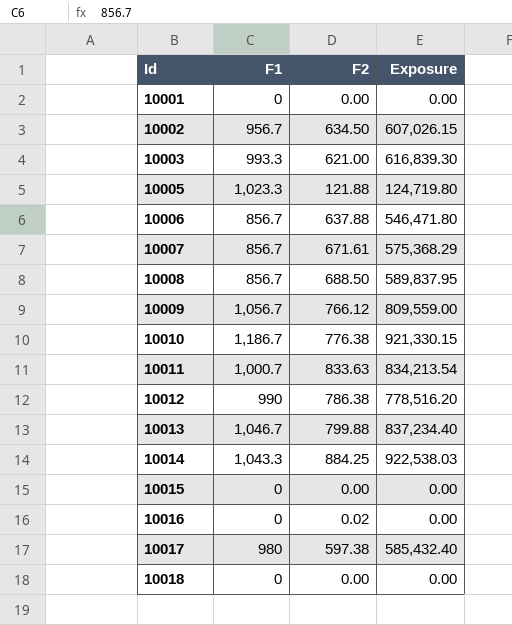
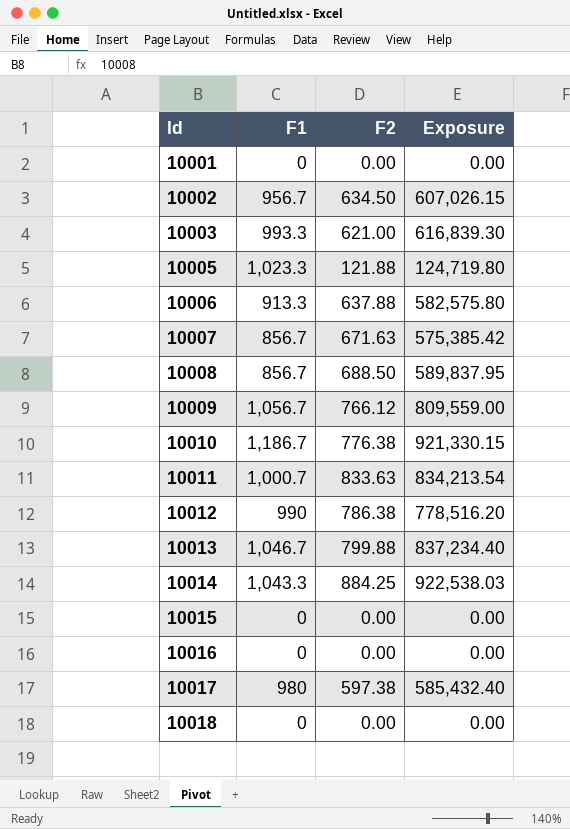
10006 | F1: 856.7 -> 913.3
10006 | Exposure: 546,471.80 -> 582,575.80
10007 | F2: 671.61 -> 671.63
10007 | Exposure: 575,368.29 -> 575,385.42
10016 | F2: 0.02 -> 0.00

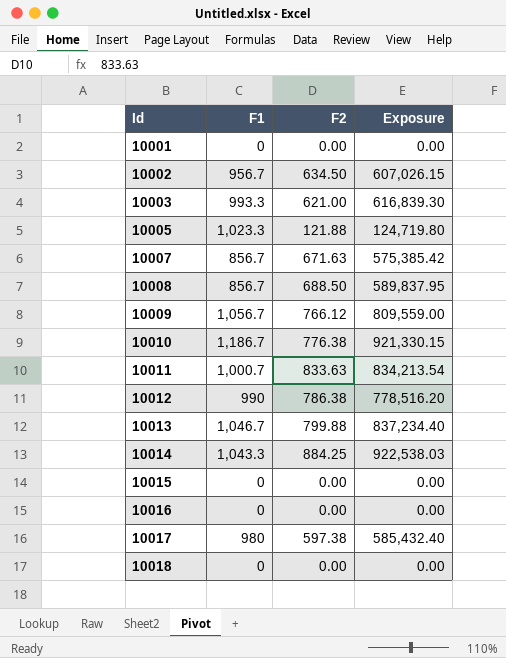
row 10006: 913.3 | 637.88 | 582,575.80 -> none

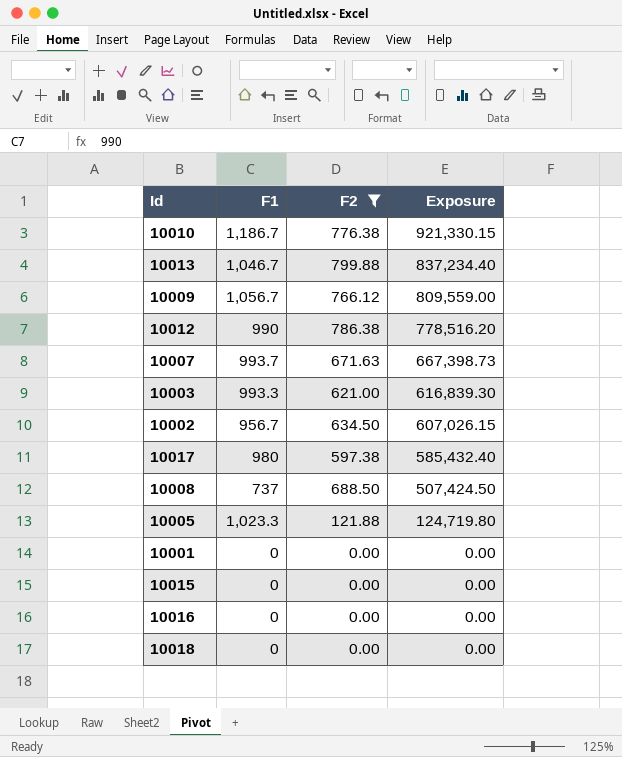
filter: none -> F2 <= 799.88
row order: Id ascending -> Exposure descending
10007 | F1: 856.7 -> 993.7
10007 | Exposure: 575,385.42 -> 667,398.73
10008 | F1: 856.7 -> 737
10008 | Exposure: 589,837.95 -> 507,424.50

